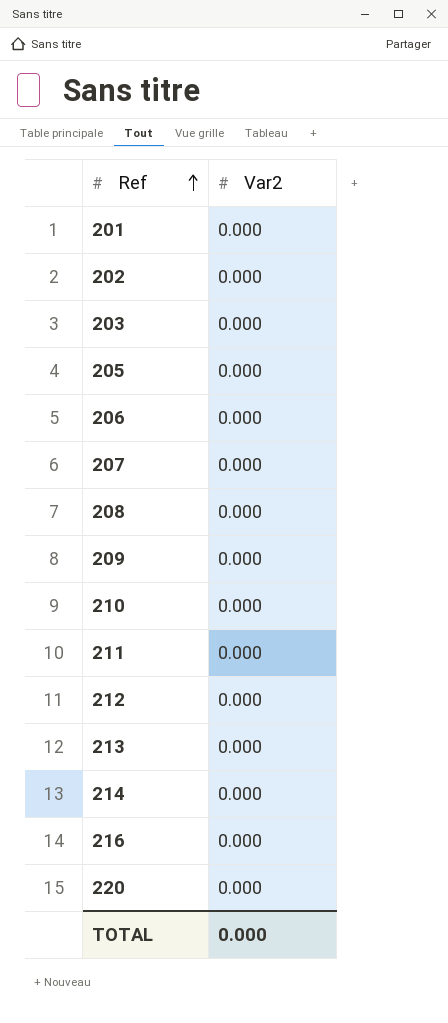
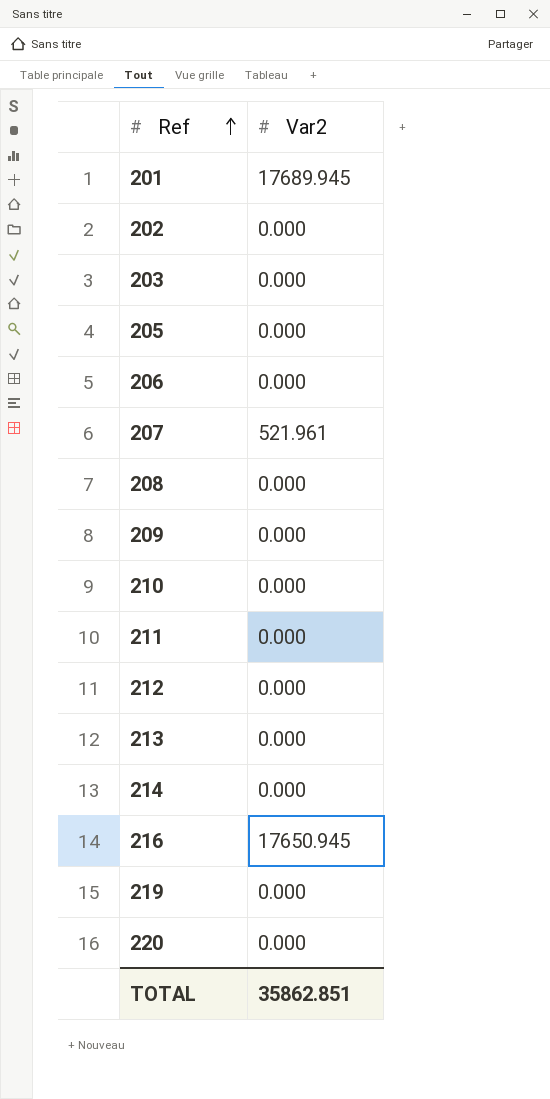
201 | Var2: 0.000 -> 17689.945
207 | Var2: 0.000 -> 521.961
216 | Var2: 0.000 -> 17650.945
row 219: none -> 0.000
TOTAL | Var2: 0.000 -> 35862.851

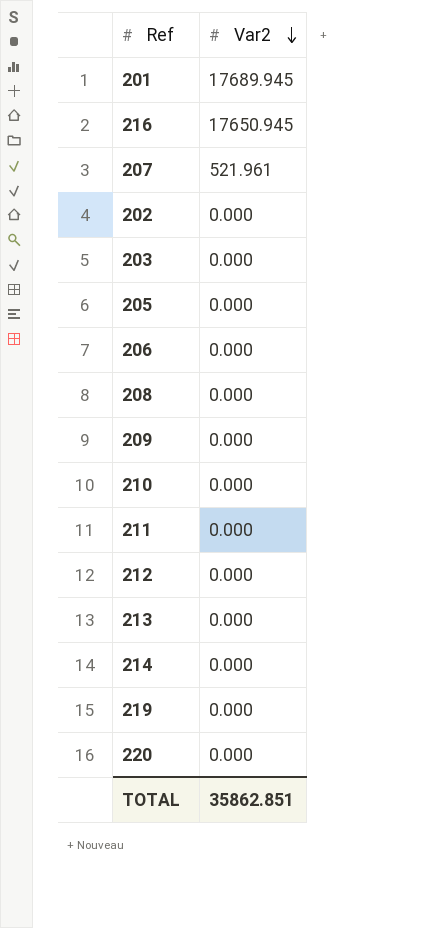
row order: Ref ascending -> Var2 descending

